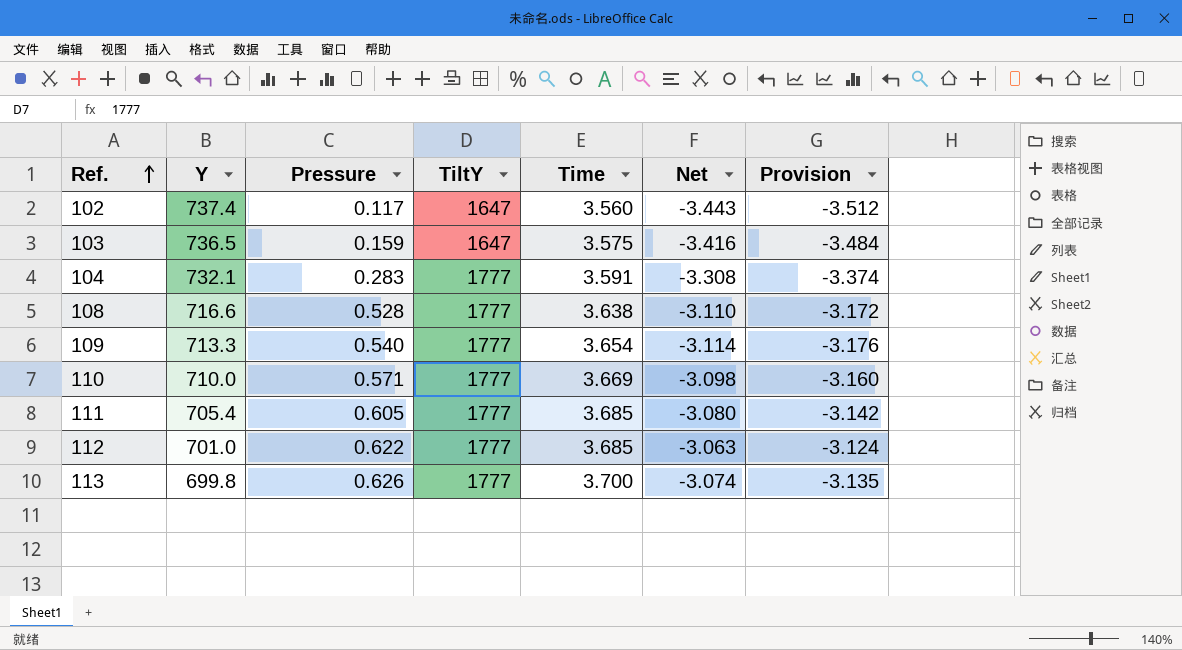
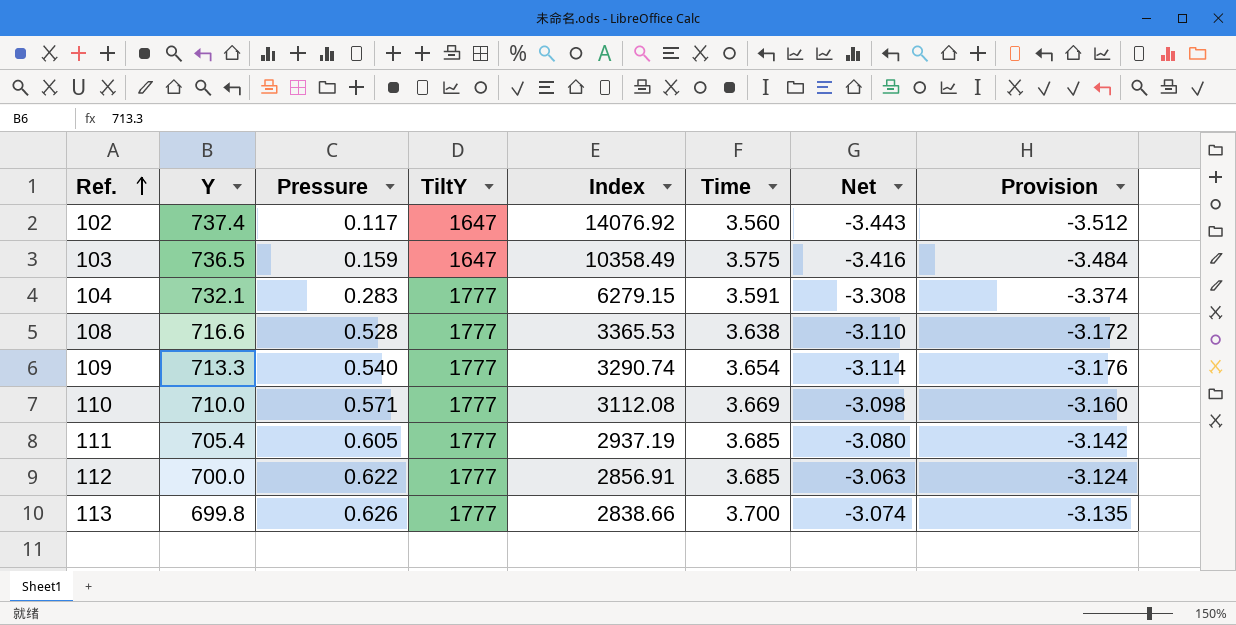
column Index | formula: none -> [TiltY] / [Pressure]
112 | Y: 701.0 -> 700.0

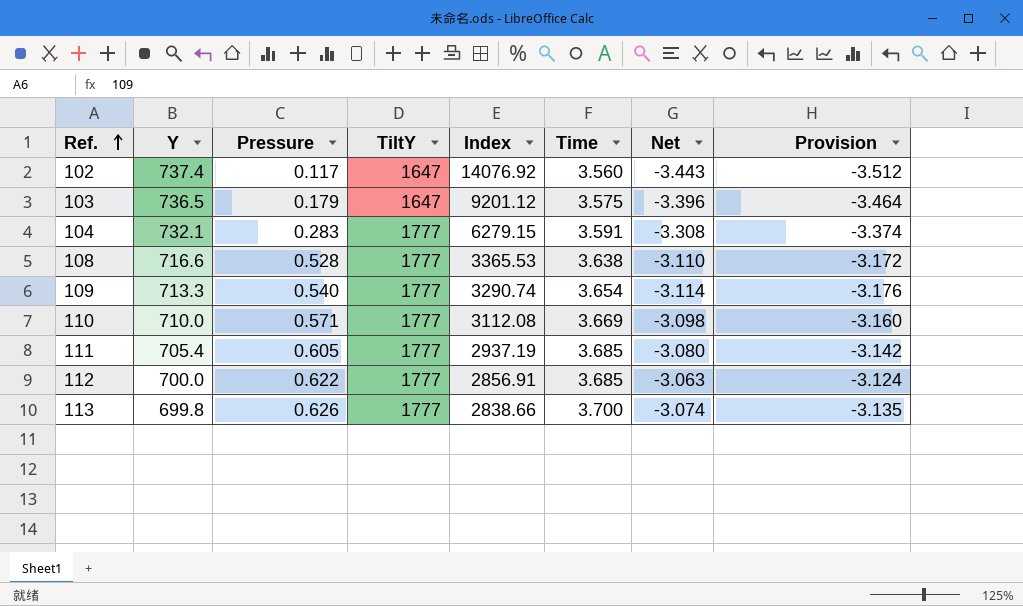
103 | Pressure: 0.159 -> 0.179
103 | Index: 10358.49 -> 9201.12
103 | Net: -3.416 -> -3.396
103 | Provision: -3.484 -> -3.464

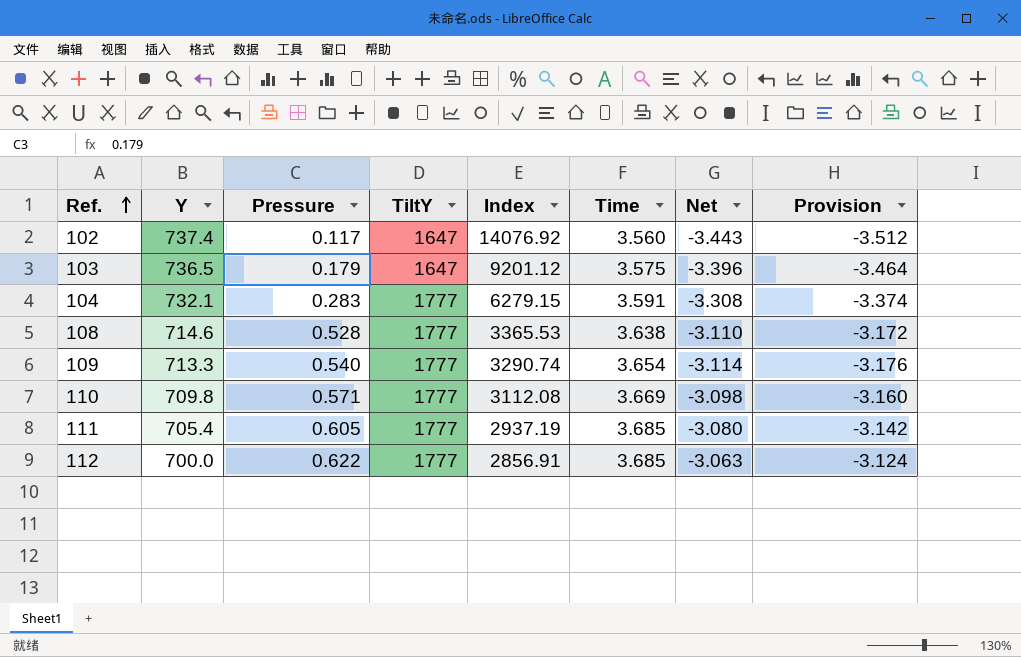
row 113: 699.8 | 0.626 | 1777 | 2838.66 | 3.700 | -3.074 | -3.135 -> none
108 | Y: 716.6 -> 714.6
110 | Y: 710.0 -> 709.8

